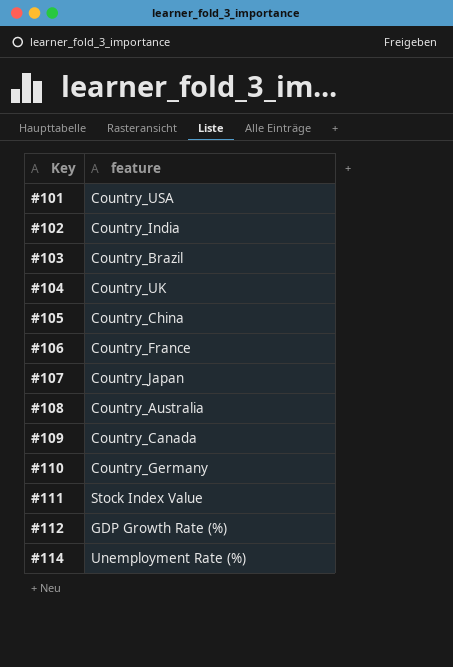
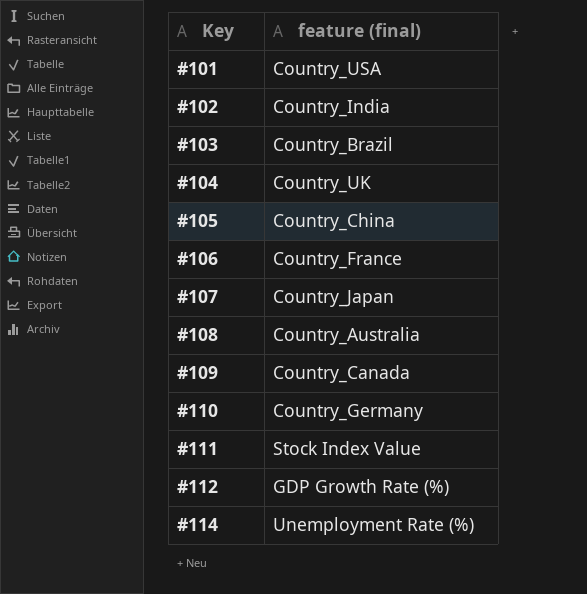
column name: feature -> feature (final)

